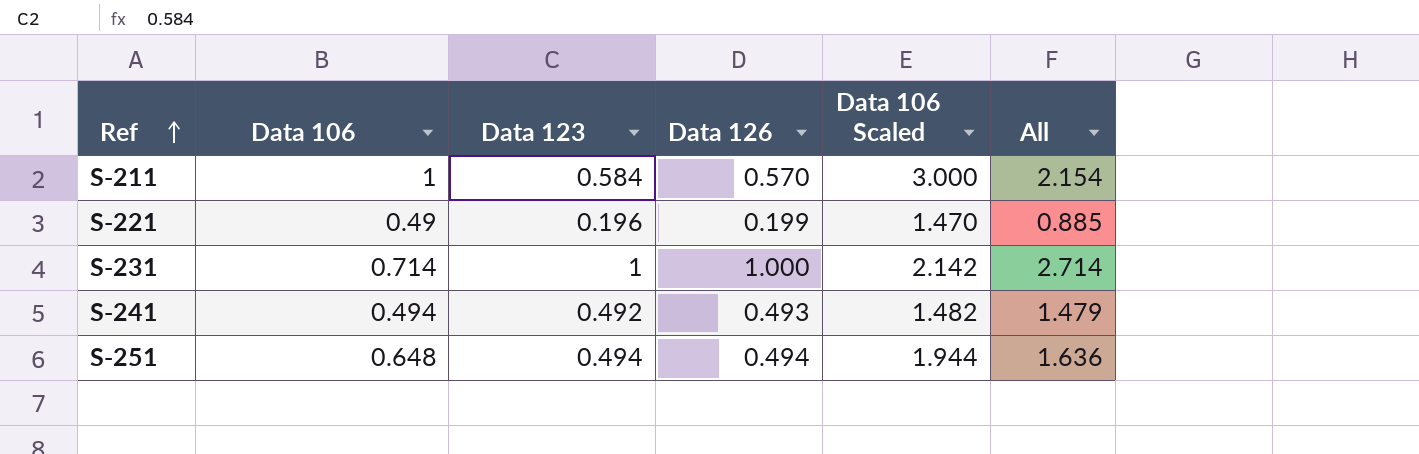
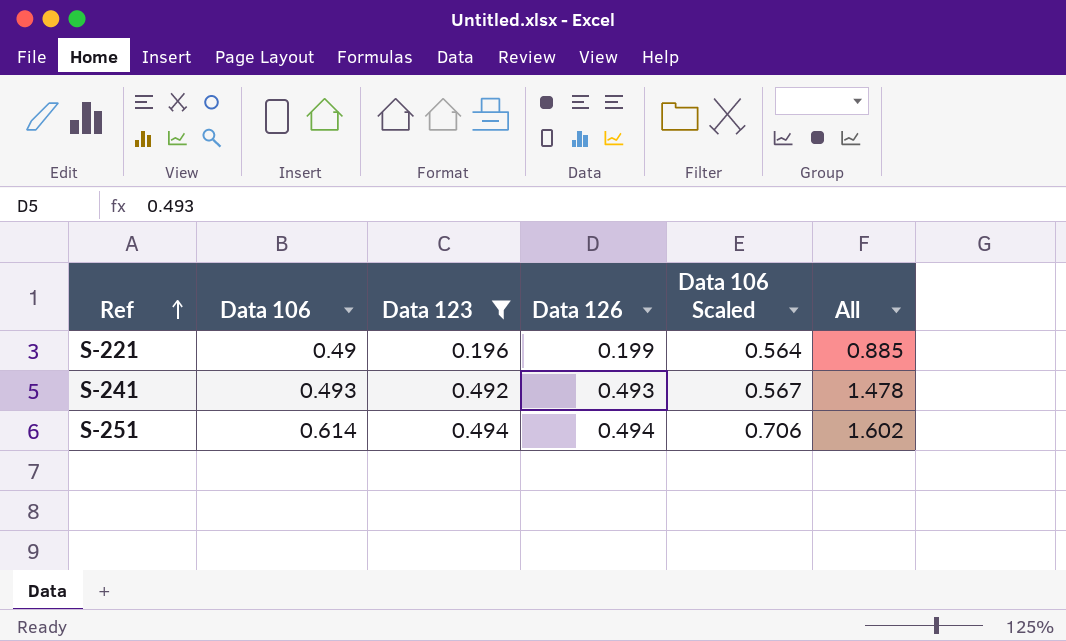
filter: none -> Data 123 <= 0.494
column Data 106 Scaled | formula: [Data 106] * 3 -> [Data 106] * 1.15
S-241 | Data 106: 0.494 -> 0.493
S-241 | All: 1.479 -> 1.478
S-251 | Data 106: 0.648 -> 0.614
S-251 | All: 1.636 -> 1.602

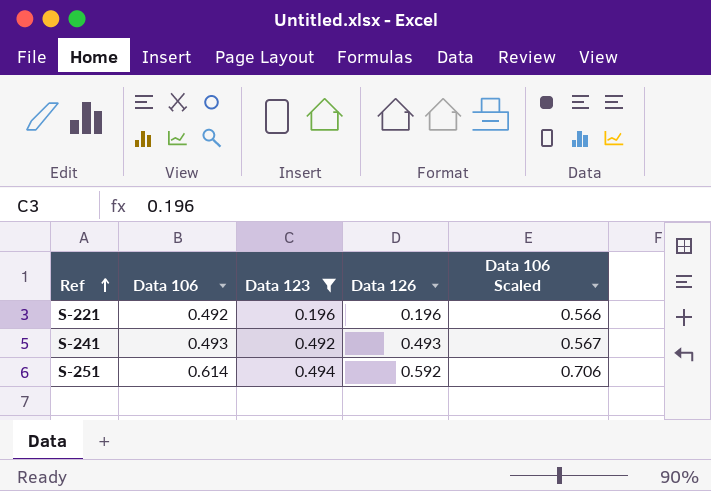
column All | formula: [Data 106] + [Data 123] + [Data 126] -> none
S-221 | Data 106: 0.49 -> 0.492
S-221 | Data 126: 0.199 -> 0.196
S-221 | Data 106 Scaled: 0.564 -> 0.566
S-251 | Data 126: 0.494 -> 0.592

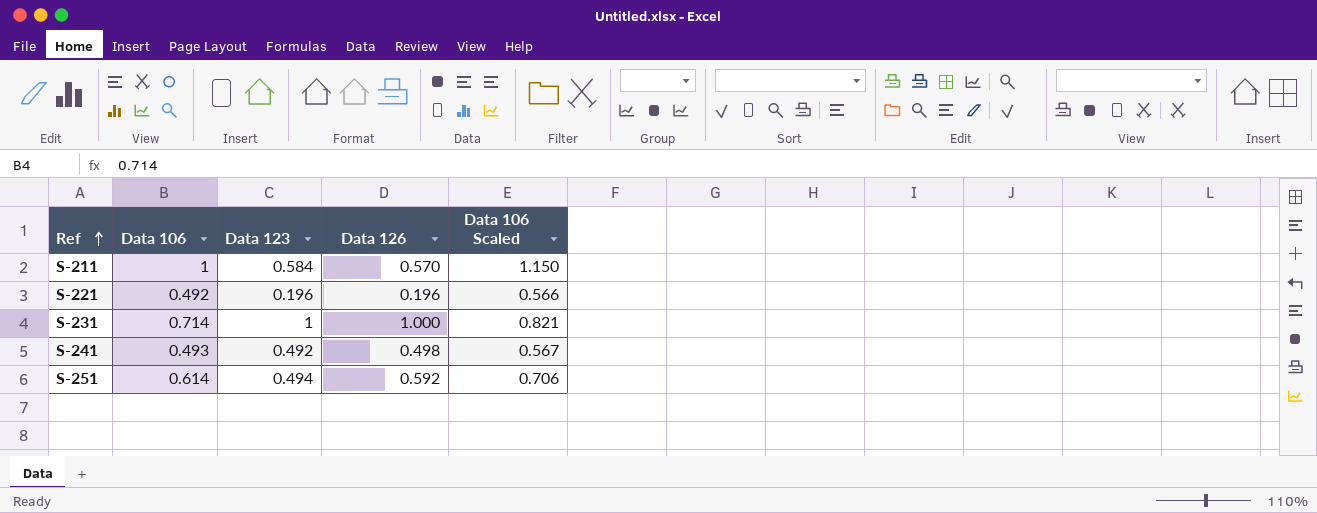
filter: Data 123 <= 0.494 -> none
S-241 | Data 126: 0.493 -> 0.498

